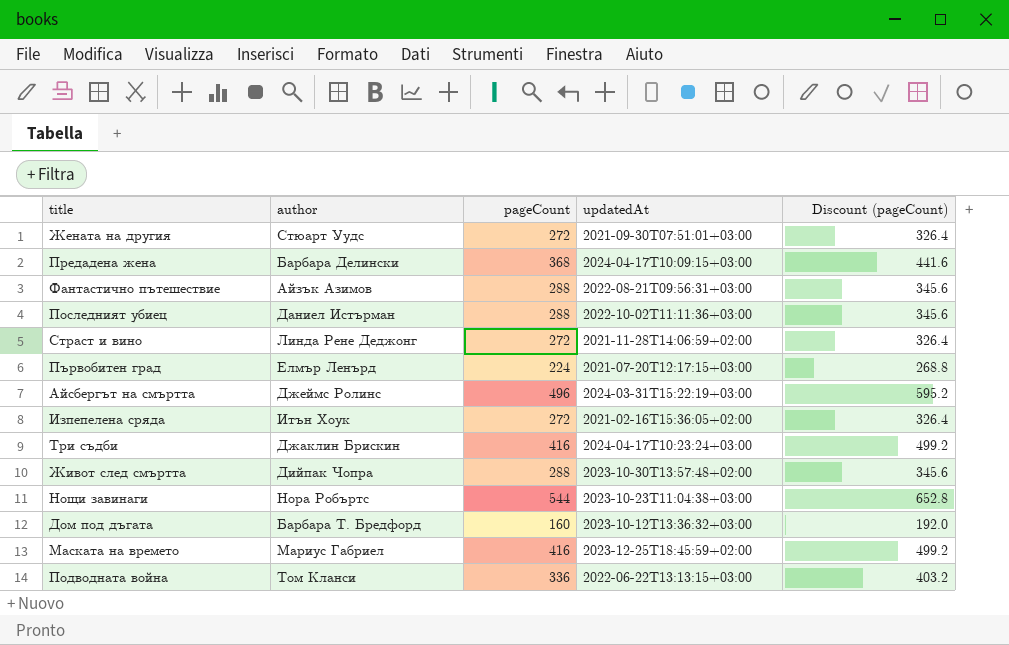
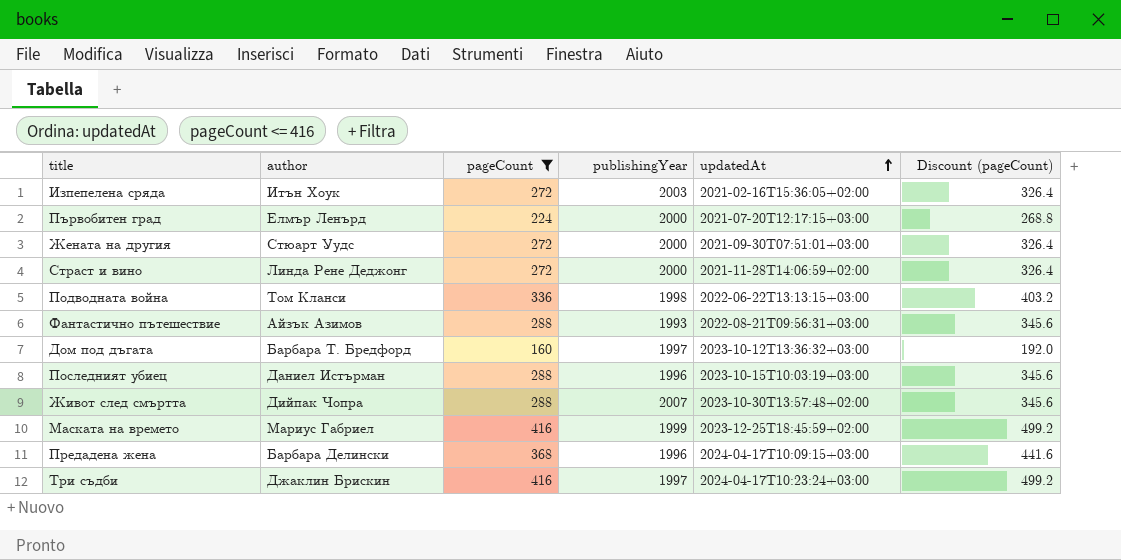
filter: none -> pageCount <= 416
row order: none -> updatedAt ascending
column publishingYear | position: none -> 4
Последният убиец | updatedAt: 2022-10-02T11:11:36+03:00 -> 2023-10-15T10:03:19+03:00

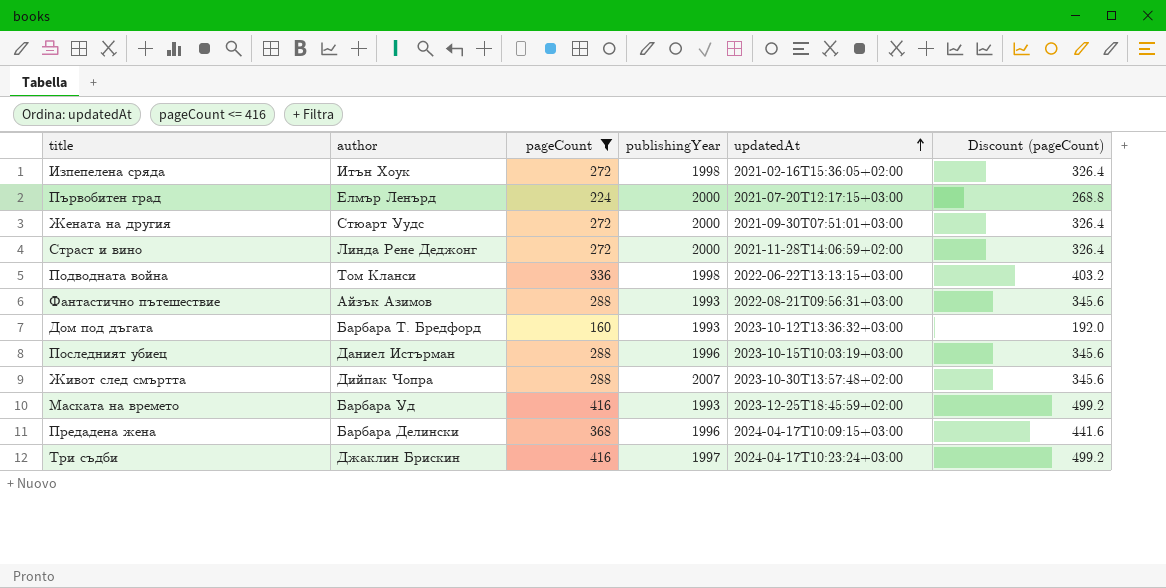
Изпепелена сряда | publishingYear: 2003 -> 1998
Дом под дъгата | publishingYear: 1997 -> 1993
Маската на времето | author: Мариус Габриел -> Барбара Уд
Маската на времето | publishingYear: 1999 -> 1993

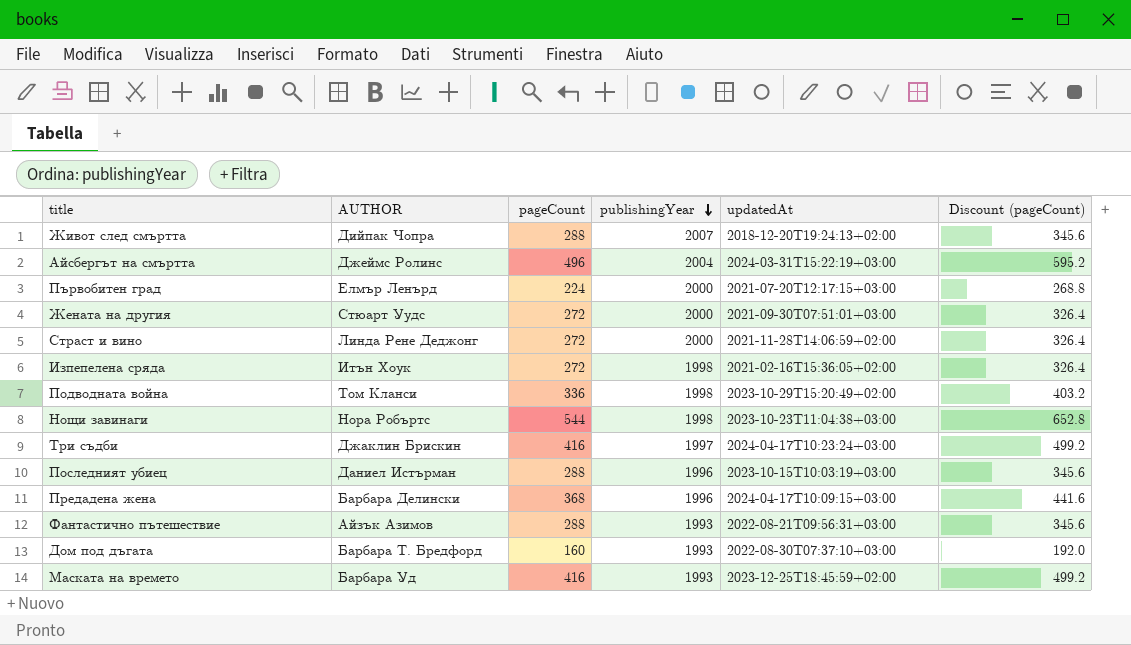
filter: pageCount <= 416 -> none
row order: updatedAt ascending -> publishingYear descending
column name: author -> AUTHOR
Живот след смъртта | updatedAt: 2023-10-30T13:57:48+02:00 -> 2018-12-20T19:24:13+02:00
Подводната война | updatedAt: 2022-06-22T13:13:15+03:00 -> 2023-10-29T15:20:49+02:00
Дом под дъгата | updatedAt: 2023-10-12T13:36:32+03:00 -> 2022-08-30T07:37:10+03:00

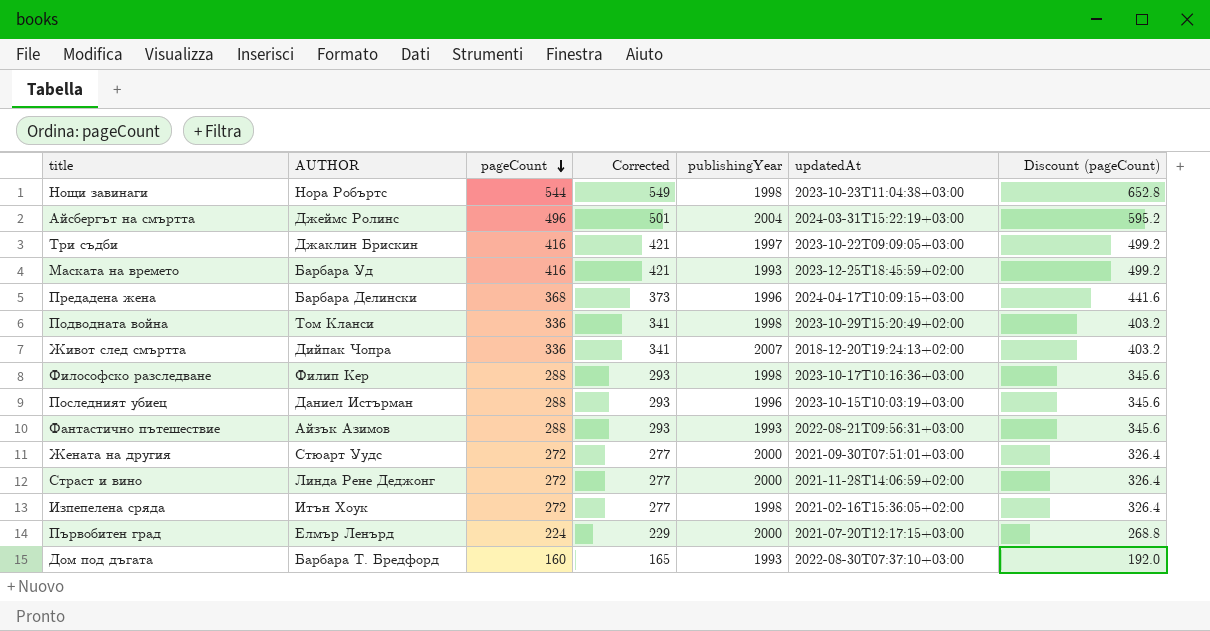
row order: publishingYear descending -> pageCount descending
column Corrected | formula: none -> [pageCount] + 5
Три съдби | updatedAt: 2024-04-17T10:23:24+03:00 -> 2023-10-22T09:09:05+03:00
Живот след смъртта | pageCount: 288 -> 336
Живот след смъртта | Discount (pageCount): 345.6 -> 403.2
row Философско разследване: none -> Филип Кер | 288 | 293 | 1998 | 2023-10-17T10:16:36+03:00 | 345.6

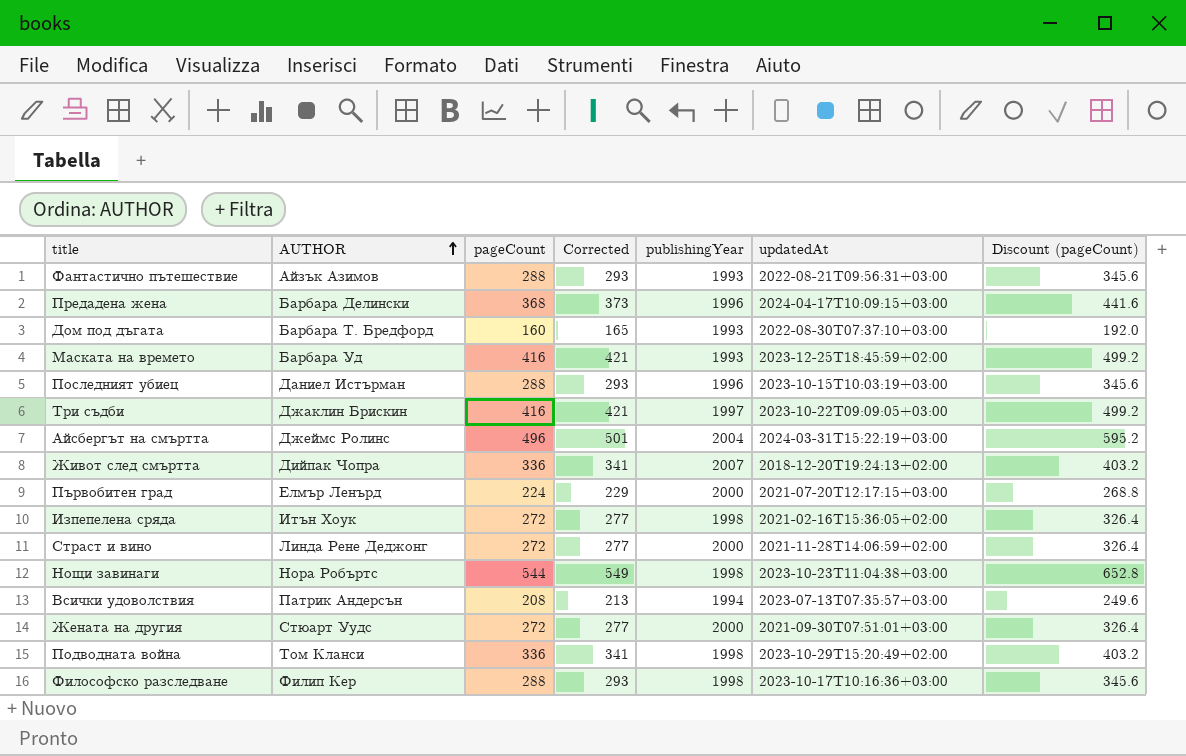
row order: pageCount descending -> AUTHOR ascending
row Всички удоволствия: none -> Патрик Андерсън | 208 | 213 | 1994 | 2023-07-13T07:35:57+03:00 | 249.6

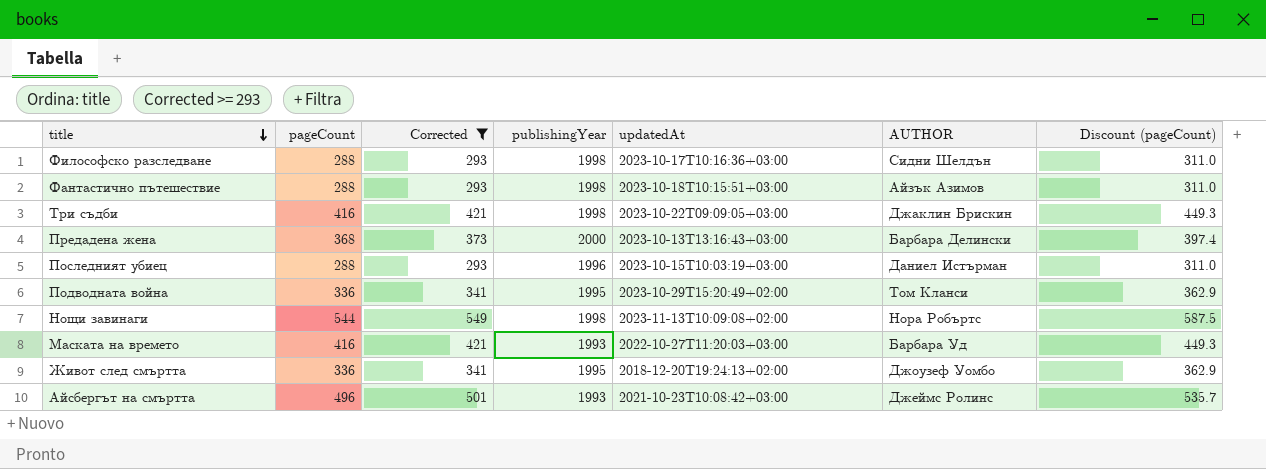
filter: none -> Corrected >= 293
row order: AUTHOR ascending -> title descending
column AUTHOR | position: 2 -> 6
column Discount (pageCount) | formula: [pageCount] * 1.2 -> [pageCount] * 1.08
Философско разследване | AUTHOR: Филип Кер -> Сидни Шелдън
Фантастично пътешествие | publishingYear: 1993 -> 1998
Фантастично пътешествие | updatedAt: 2022-08-21T09:56:31+03:00 -> 2023-10-18T10:15:51+03:00
Три съдби | publishingYear: 1997 -> 1998
Предадена жена | publishingYear: 1996 -> 2000
Предадена жена | updatedAt: 2024-04-17T10:09:15+03:00 -> 2023-10-13T13:16:43+03:00
Подводната война | publishingYear: 1998 -> 1995
Нощи завинаги | updatedAt: 2023-10-23T11:04:38+03:00 -> 2023-11-13T10:09:08+02:00
Маската на времето | updatedAt: 2023-12-25T18:45:59+02:00 -> 2022-10-27T11:20:03+03:00
Живот след смъртта | publishingYear: 2007 -> 1995
Живот след смъртта | AUTHOR: Дийпак Чопра -> Джоузеф Уомбо
Айсбергът на смъртта | publishingYear: 2004 -> 1993
Айсбергът на смъртта | updatedAt: 2024-03-31T15:22:19+03:00 -> 2021-10-23T10:08:42+03:00

